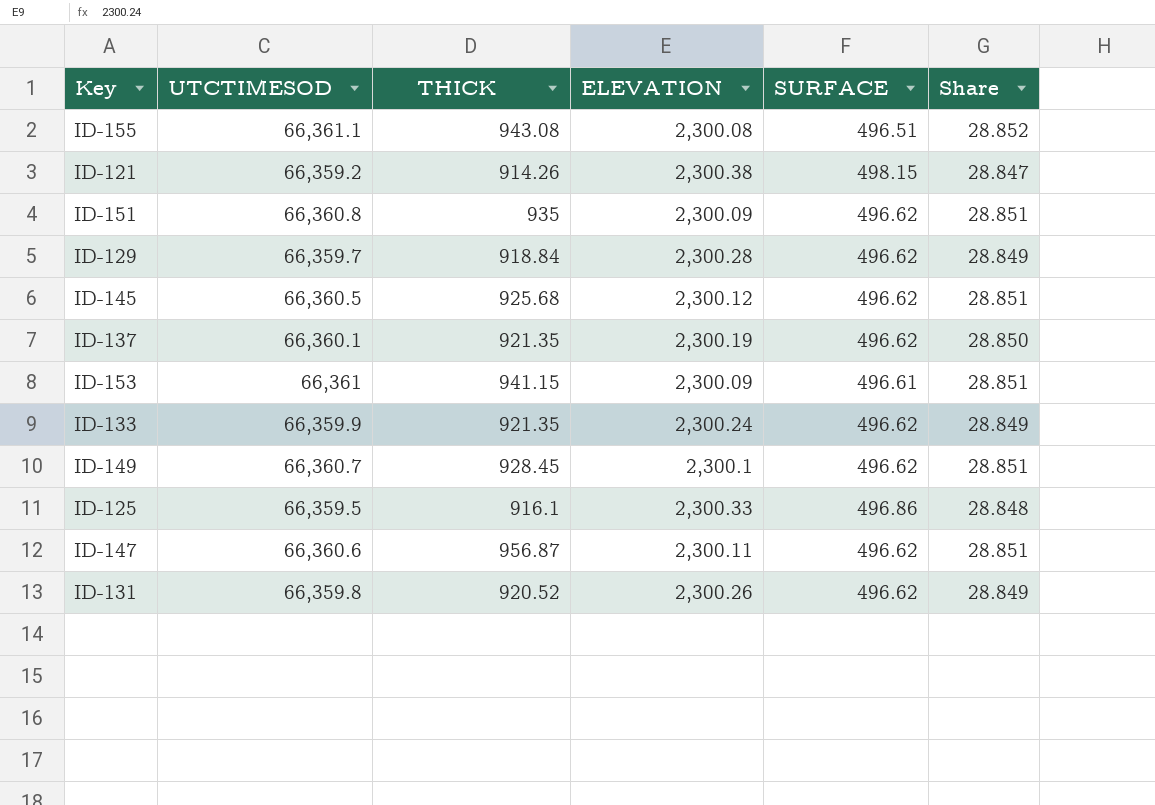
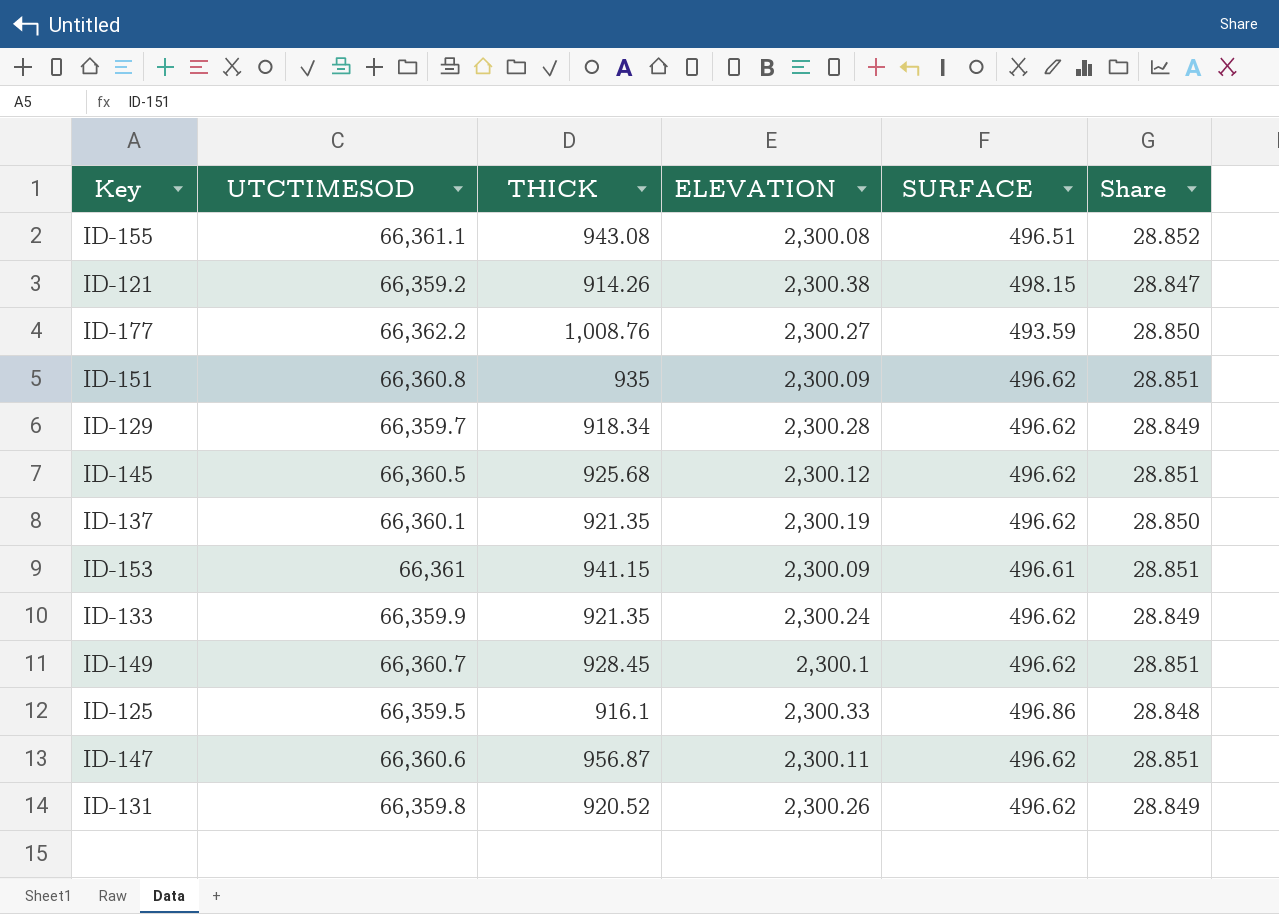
row ID-177: none -> 66,362.2 | 1,008.76 | 2,300.27 | 493.59 | 28.850
ID-129 | THICK: 918.84 -> 918.34

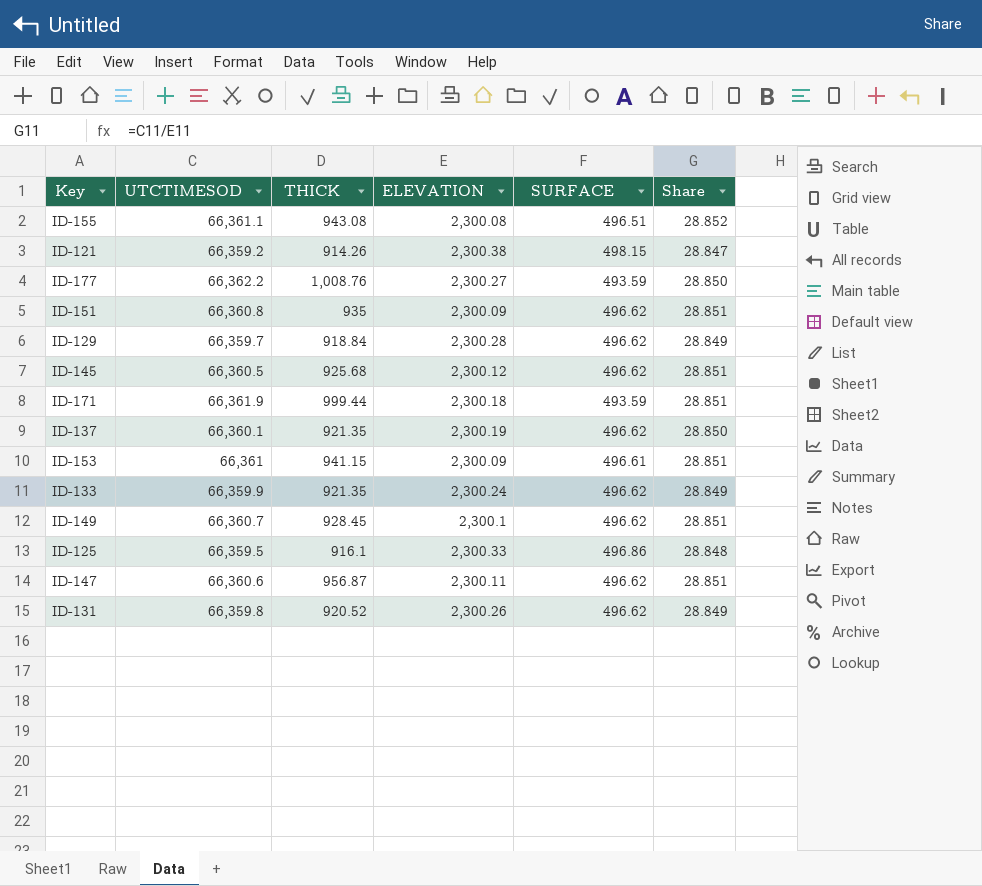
ID-129 | THICK: 918.34 -> 918.84
row ID-171: none -> 66,361.9 | 999.44 | 2,300.18 | 493.59 | 28.851

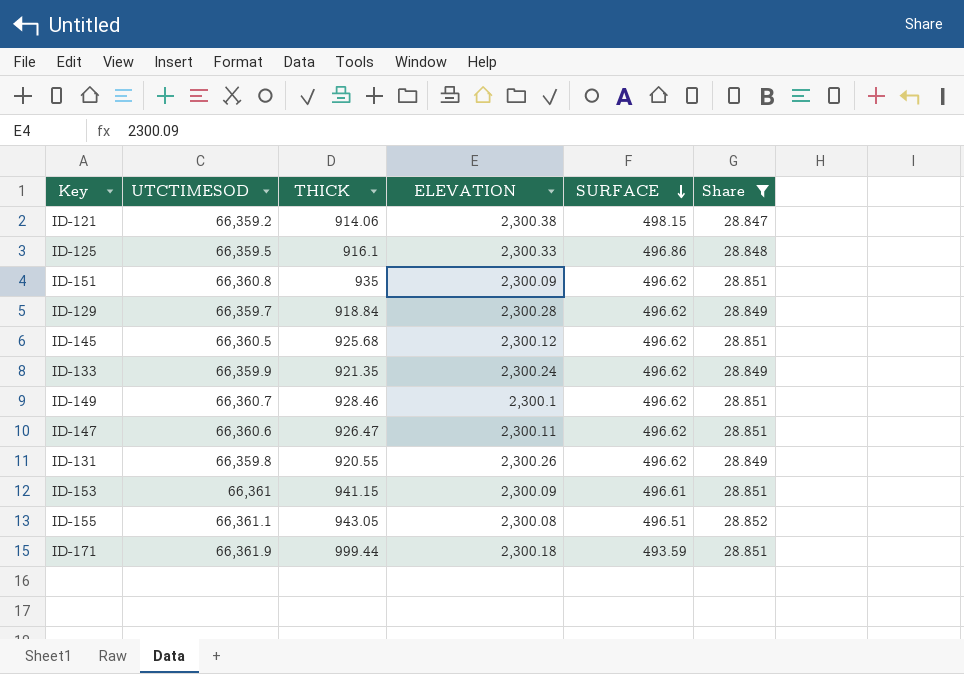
filter: none -> Share != 28.850
row order: none -> SURFACE descending
ID-121 | THICK: 914.26 -> 914.06
ID-149 | THICK: 928.45 -> 928.46
ID-147 | THICK: 956.87 -> 926.47
ID-131 | THICK: 920.52 -> 920.55
ID-155 | THICK: 943.08 -> 943.05

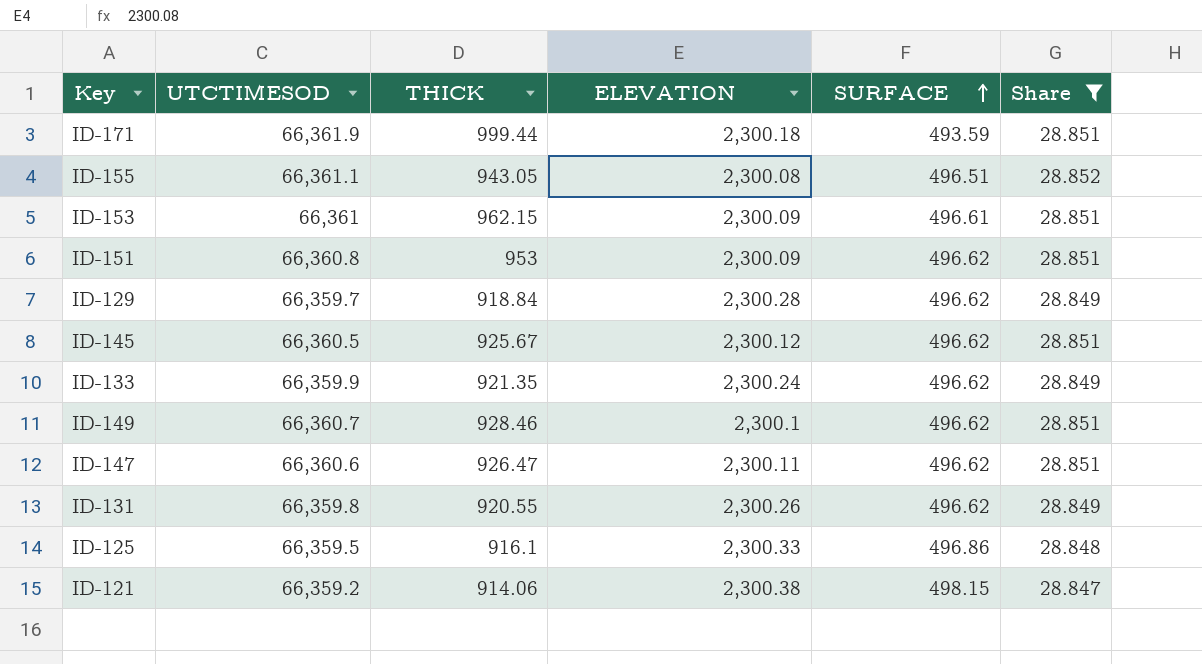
row order: SURFACE descending -> SURFACE ascending
ID-153 | THICK: 941.15 -> 962.15
ID-151 | THICK: 935 -> 953
ID-145 | THICK: 925.68 -> 925.67

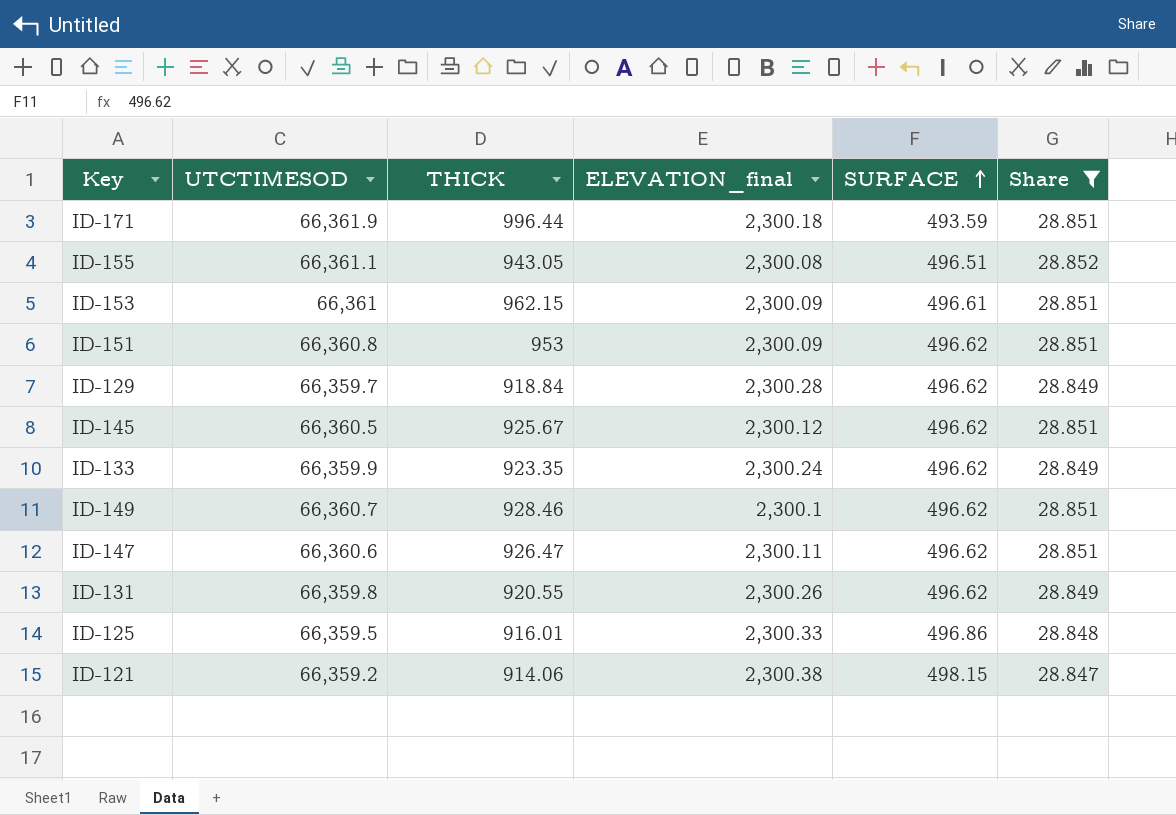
column name: ELEVATION -> ELEVATION_final
ID-171 | THICK: 999.44 -> 996.44
ID-133 | THICK: 921.35 -> 923.35
ID-125 | THICK: 916.1 -> 916.01

